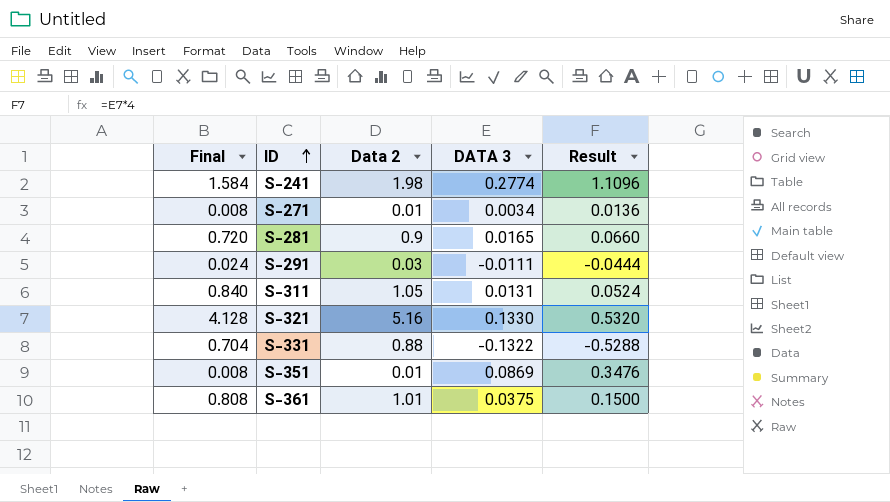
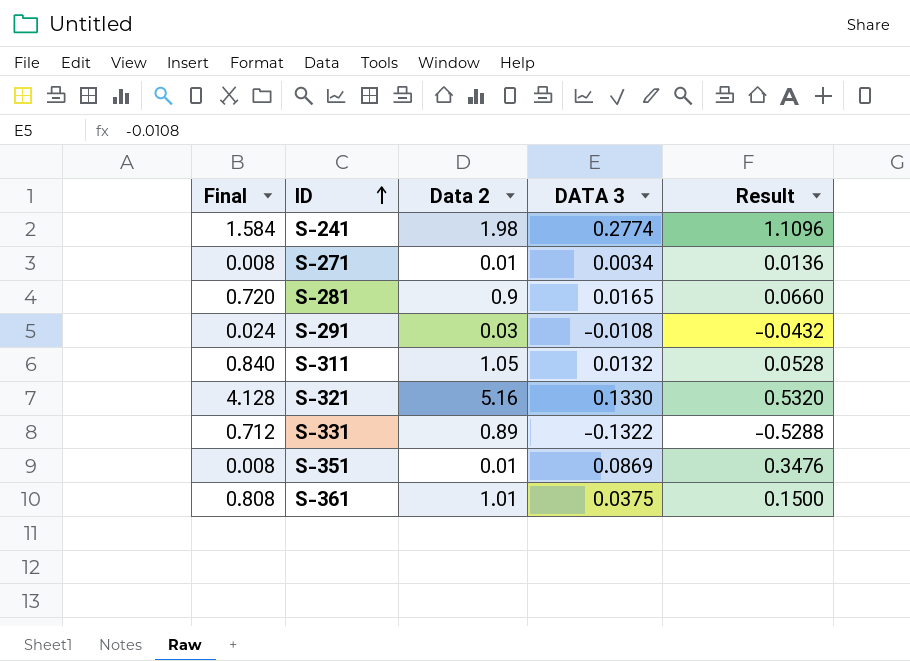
S-291 | DATA 3: -0.0111 -> -0.0108
S-291 | Result: -0.0444 -> -0.0432
S-311 | DATA 3: 0.0131 -> 0.0132
S-311 | Result: 0.0524 -> 0.0528
S-331 | Final: 0.704 -> 0.712
S-331 | Data 2: 0.88 -> 0.89

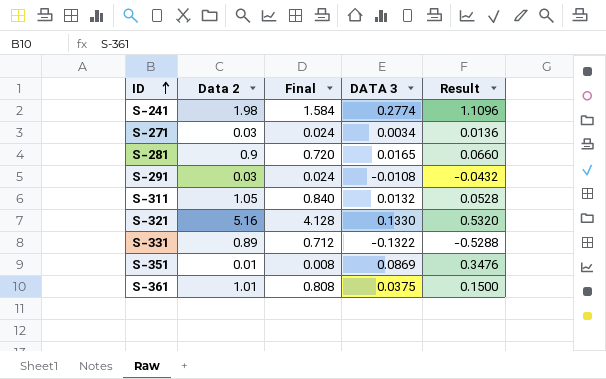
column Final | position: 1 -> 3
S-271 | Data 2: 0.01 -> 0.03
S-271 | Final: 0.008 -> 0.024

